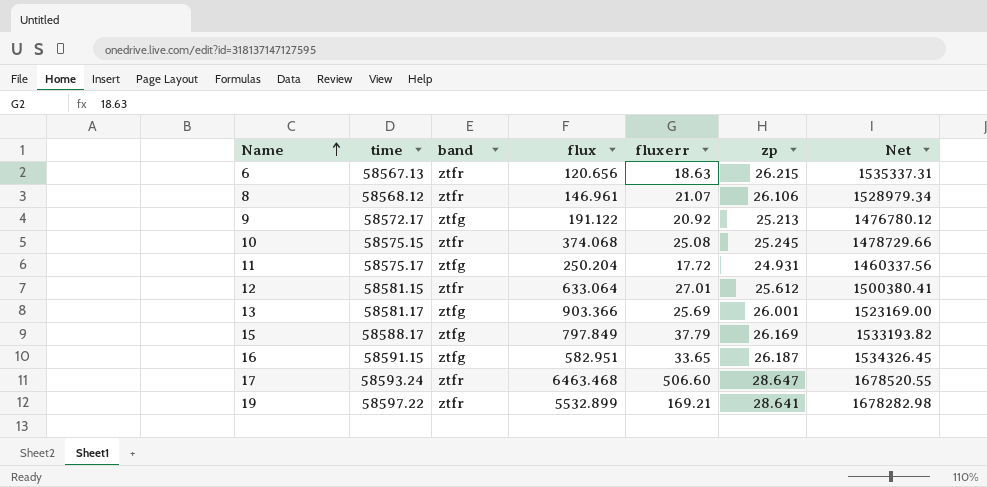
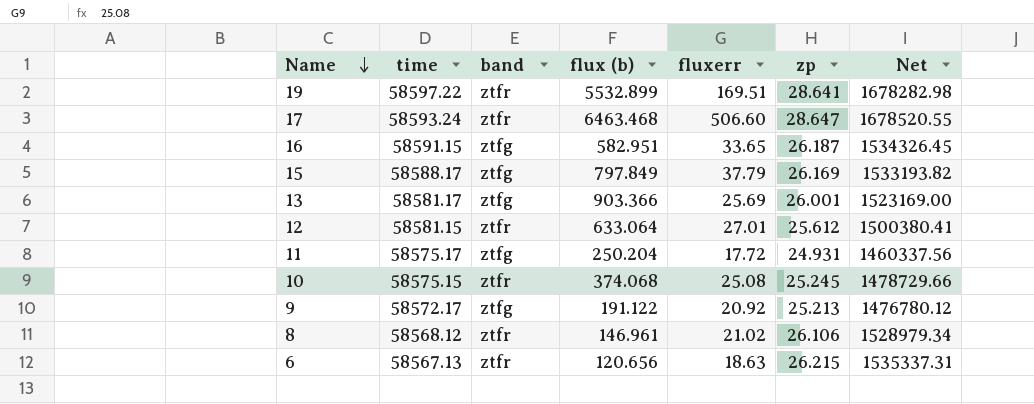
row order: Name ascending -> Name descending
column name: flux -> flux (b)
19 | fluxerr: 169.21 -> 169.51
8 | fluxerr: 21.07 -> 21.02

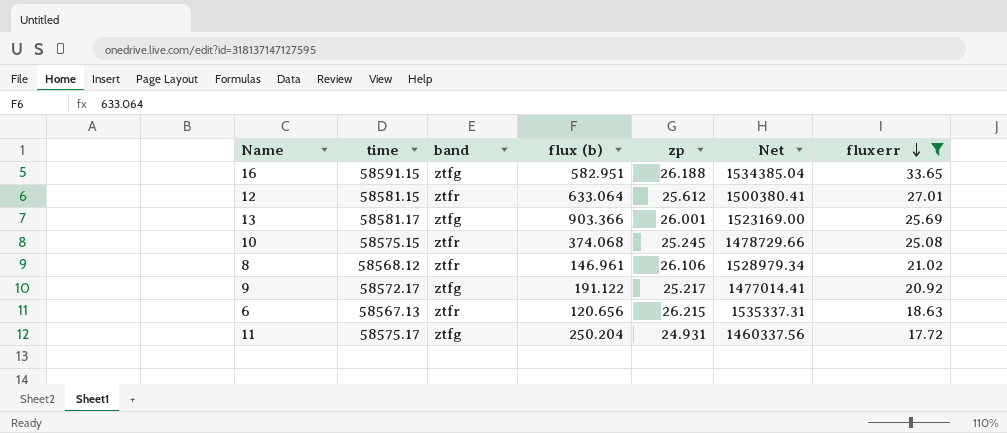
filter: none -> fluxerr <= 33.65
row order: Name descending -> fluxerr descending
column fluxerr | position: 5 -> 7
16 | zp: 26.187 -> 26.188
16 | Net: 1534326.45 -> 1534385.04
9 | zp: 25.213 -> 25.217
9 | Net: 1476780.12 -> 1477014.41

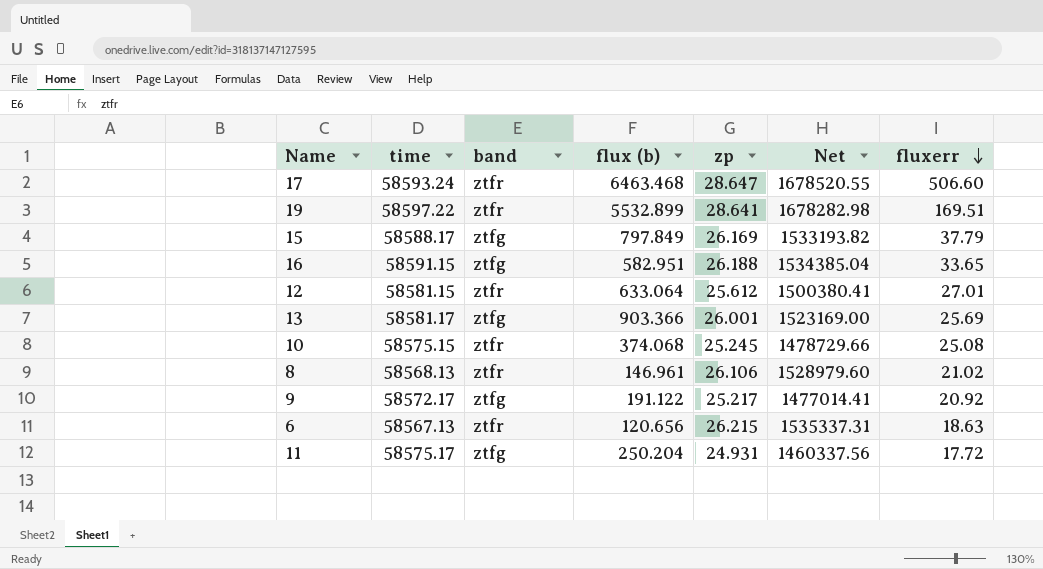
filter: fluxerr <= 33.65 -> none
8 | time: 58568.12 -> 58568.13
8 | Net: 1528979.34 -> 1528979.60

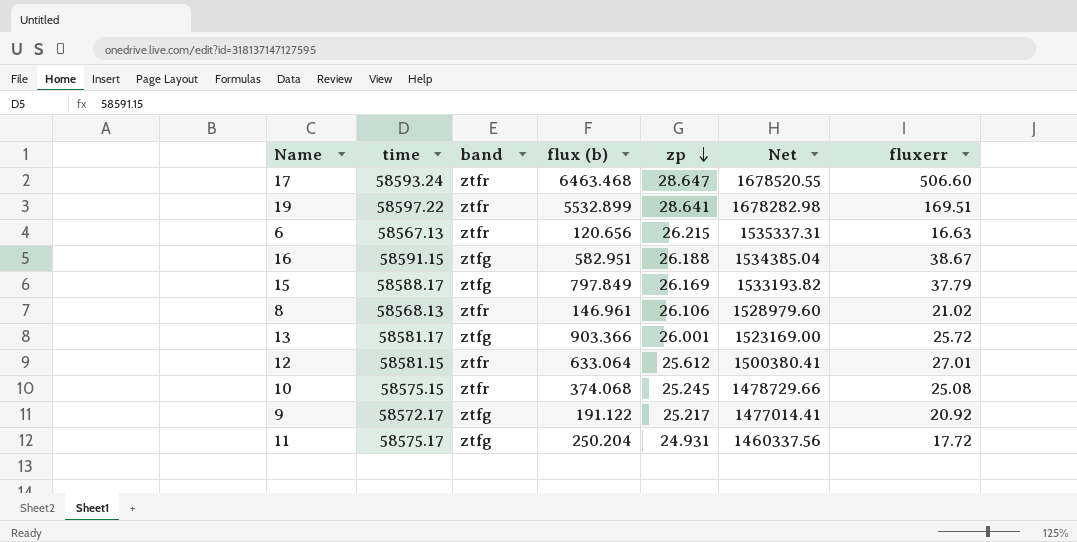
row order: fluxerr descending -> zp descending
6 | fluxerr: 18.63 -> 16.63
16 | fluxerr: 33.65 -> 38.67
13 | fluxerr: 25.69 -> 25.72

